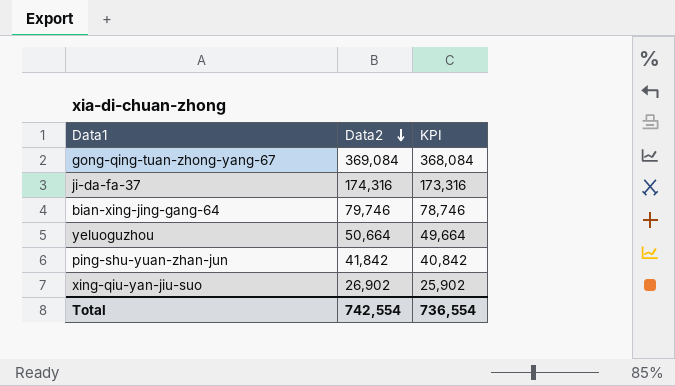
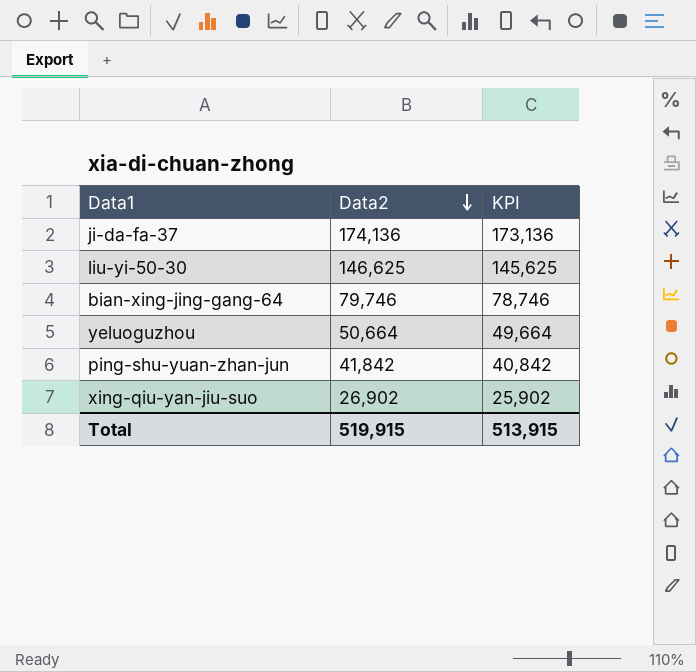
row gong-qing-tuan-zhong-yang-67: 369,084 | 368,084 -> none
ji-da-fa-37 | Data2: 174,316 -> 174,136
ji-da-fa-37 | KPI: 173,316 -> 173,136
row liu-yi-50-30: none -> 146,625 | 145,625
Total | Data2: 742,554 -> 519,915
Total | KPI: 736,554 -> 513,915

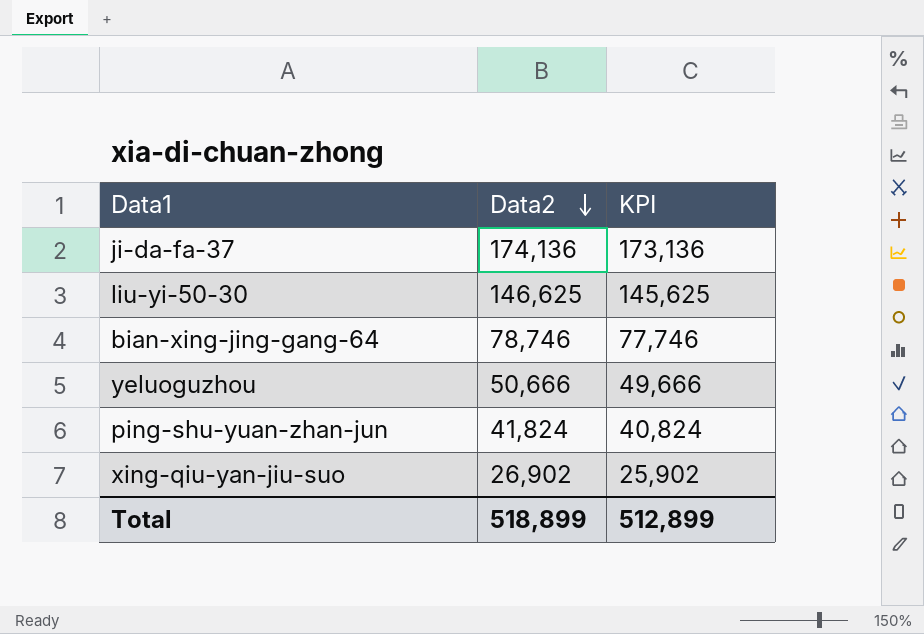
bian-xing-jing-gang-64 | Data2: 79,746 -> 78,746
bian-xing-jing-gang-64 | KPI: 78,746 -> 77,746
yeluoguzhou | Data2: 50,664 -> 50,666
yeluoguzhou | KPI: 49,664 -> 49,666
ping-shu-yuan-zhan-jun | Data2: 41,842 -> 41,824
ping-shu-yuan-zhan-jun | KPI: 40,842 -> 40,824
Total | Data2: 519,915 -> 518,899
Total | KPI: 513,915 -> 512,899

